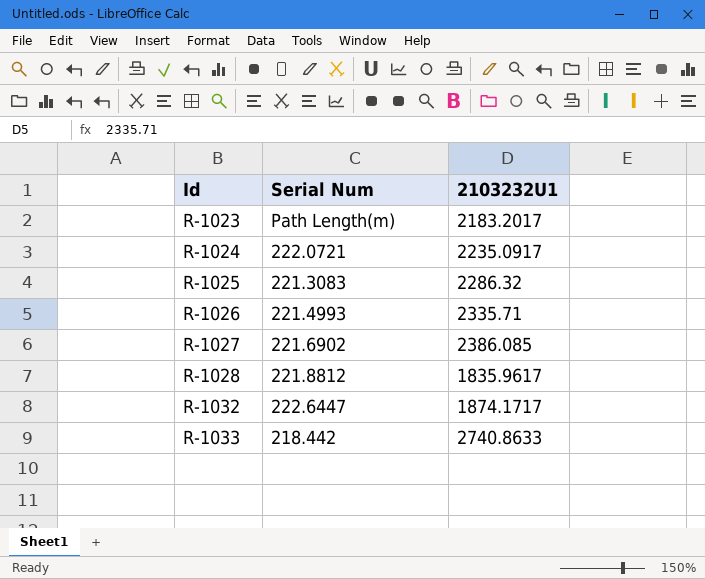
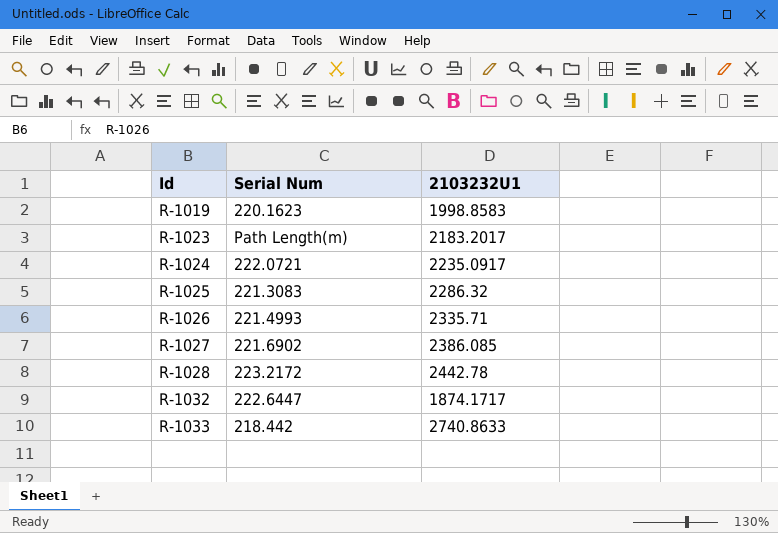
row R-1019: none -> 220.1623 | 1998.8583
R-1028 | Serial Num: 221.8812 -> 223.2172
R-1028 | 2103232U1: 1835.9617 -> 2442.78

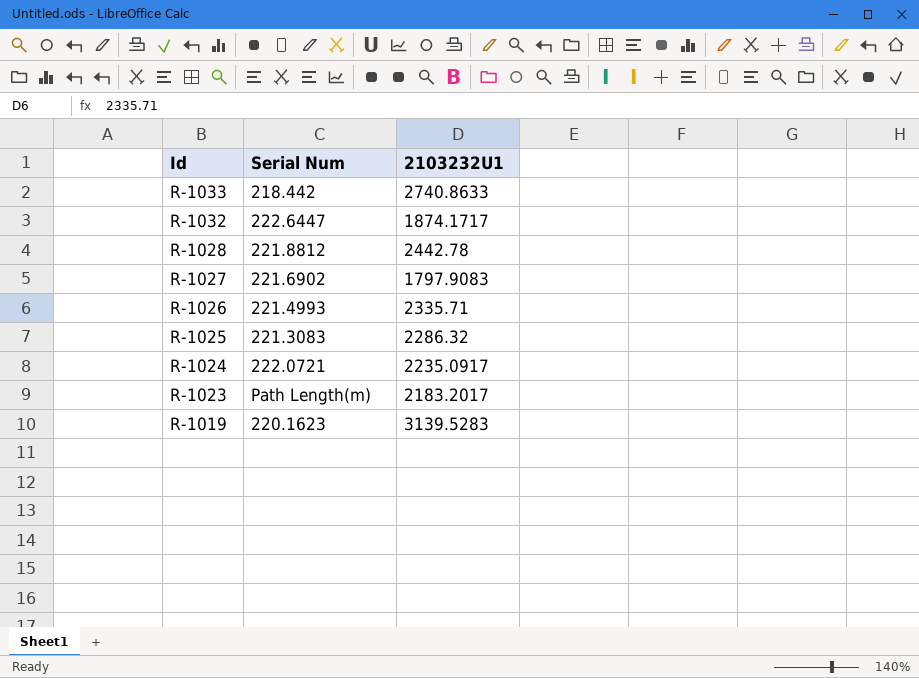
row order: Id ascending -> Id descending
R-1028 | Serial Num: 223.2172 -> 221.8812
R-1027 | 2103232U1: 2386.085 -> 1797.9083
R-1019 | 2103232U1: 1998.8583 -> 3139.5283

